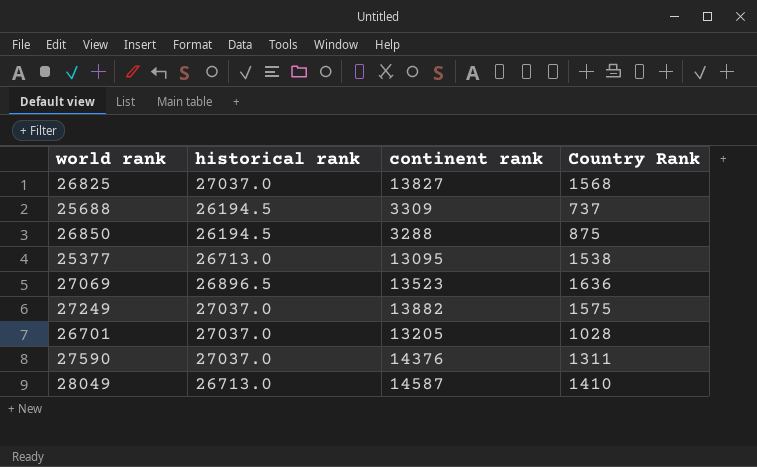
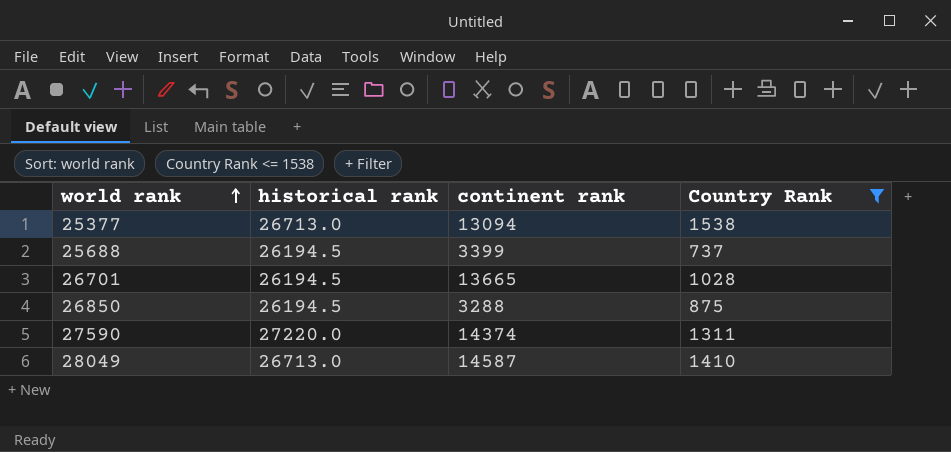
filter: none -> Country Rank <= 1538
row order: none -> world rank ascending
25377 | continent rank: 13095 -> 13094
25688 | continent rank: 3309 -> 3399
26701 | historical rank: 27037.0 -> 26194.5
26701 | continent rank: 13205 -> 13665
27590 | historical rank: 27037.0 -> 27220.0
27590 | continent rank: 14376 -> 14374

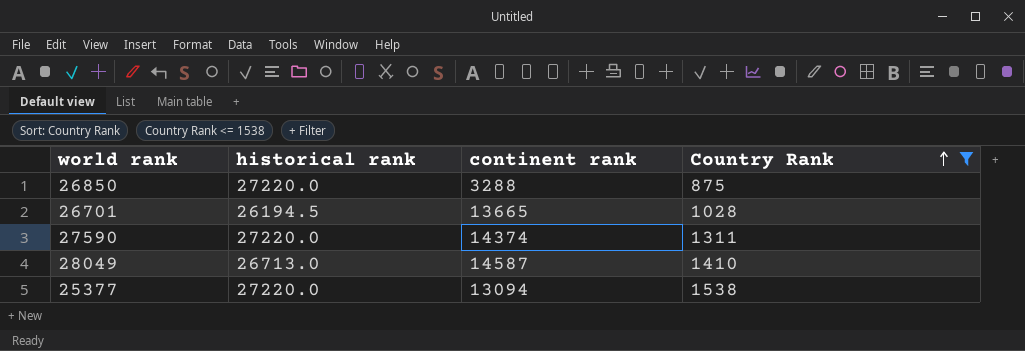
row order: world rank ascending -> Country Rank ascending
row 25688: 26194.5 | 3399 | 737 -> none
26850 | historical rank: 26194.5 -> 27220.0
25377 | historical rank: 26713.0 -> 27220.0

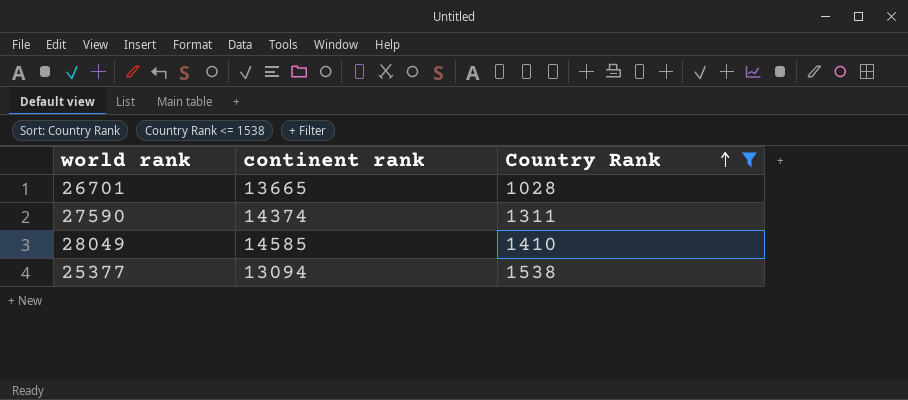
column historical rank | position: 2 -> none
row 26850: 27220.0 | 3288 | 875 -> none
28049 | continent rank: 14587 -> 14585

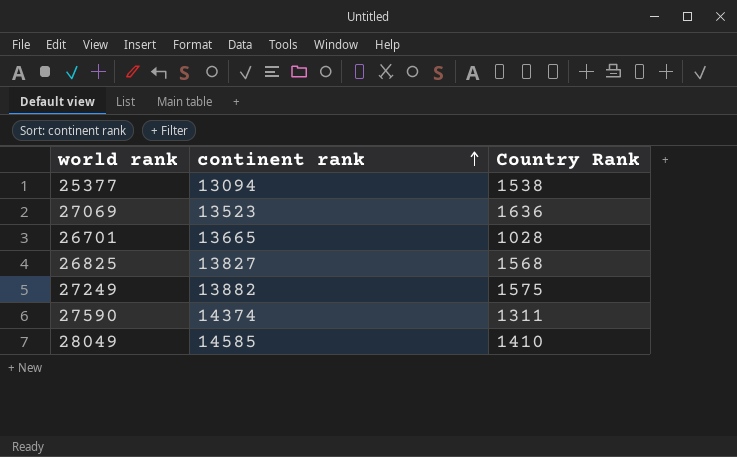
filter: Country Rank <= 1538 -> none
row order: Country Rank ascending -> continent rank ascending

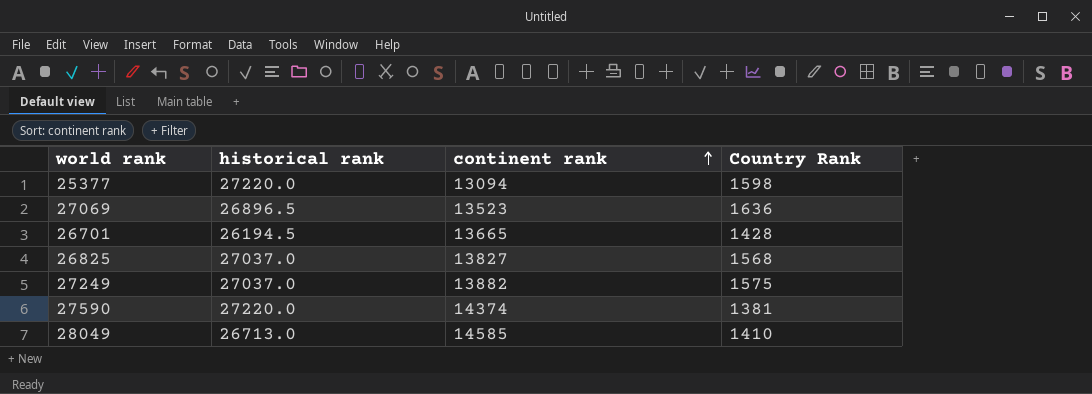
column historical rank | position: none -> 2
25377 | Country Rank: 1538 -> 1598
26701 | Country Rank: 1028 -> 1428
27590 | Country Rank: 1311 -> 1381

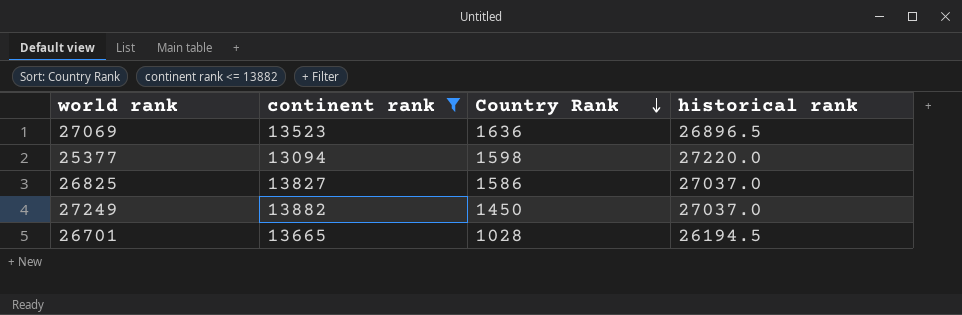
filter: none -> continent rank <= 13882
row order: continent rank ascending -> Country Rank descending
column historical rank | position: 2 -> 4
26825 | Country Rank: 1568 -> 1586
27249 | Country Rank: 1575 -> 1450
26701 | Country Rank: 1428 -> 1028

